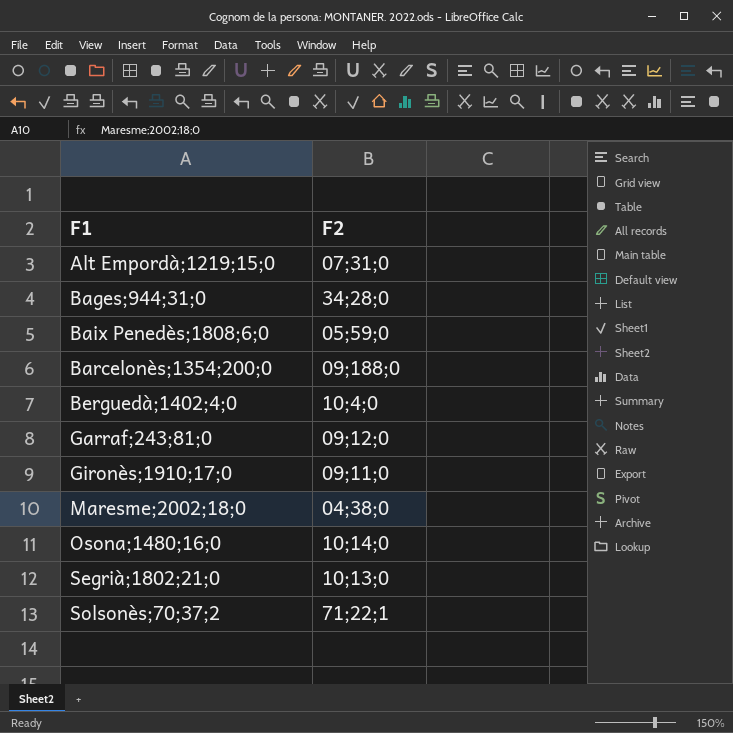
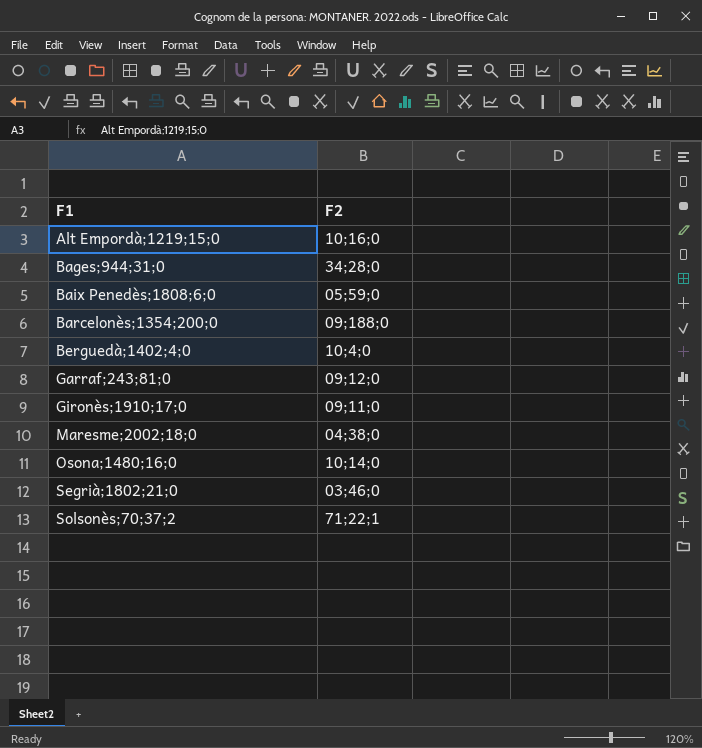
Alt Empordà;1219;15;0 | F2: 07;31;0 -> 10;16;0
Segrià;1802;21;0 | F2: 10;13;0 -> 03;46;0

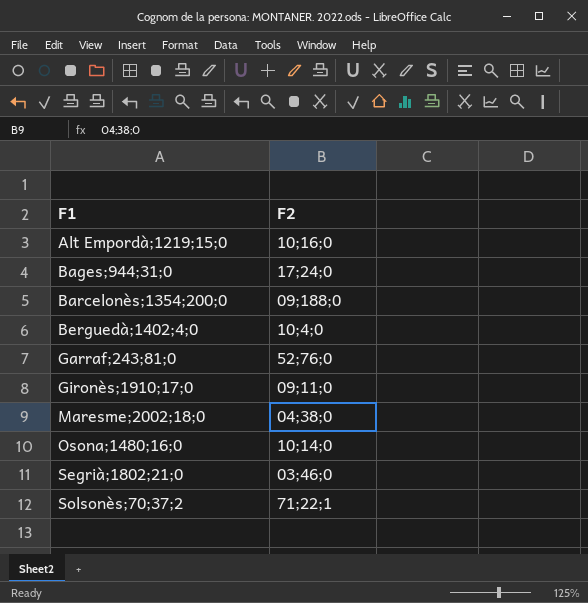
row Baix Penedès;1808;6;0: 05;59;0 -> none
Bages;944;31;0 | F2: 34;28;0 -> 17;24;0
Garraf;243;81;0 | F2: 09;12;0 -> 52;76;0

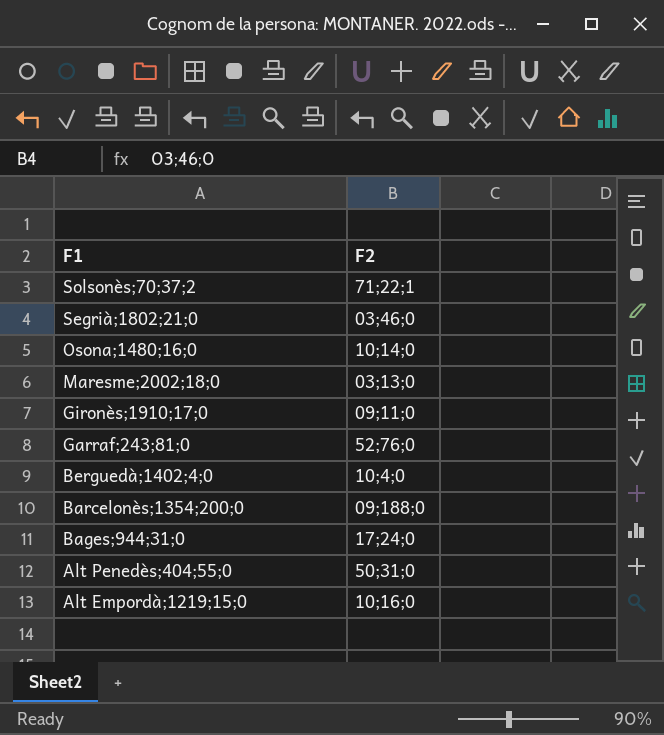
row order: F1 ascending -> F1 descending
Maresme;2002;18;0 | F2: 04;38;0 -> 03;13;0
row Alt Penedès;404;55;0: none -> 50;31;0

